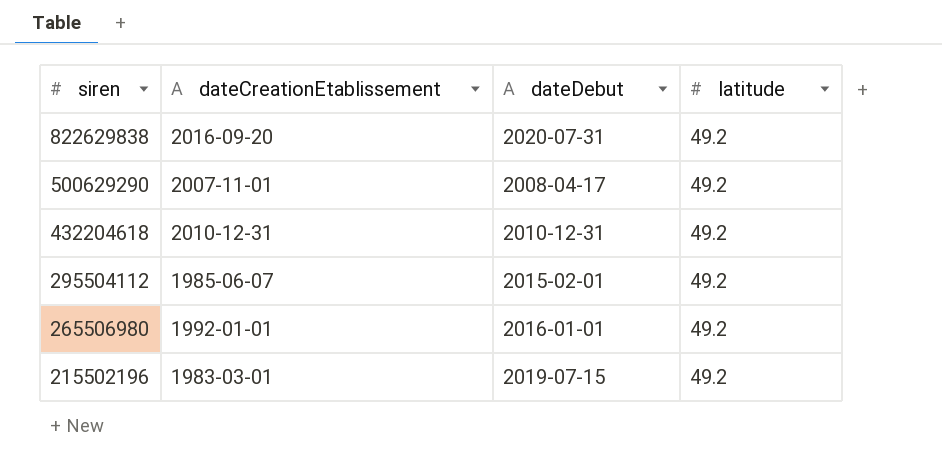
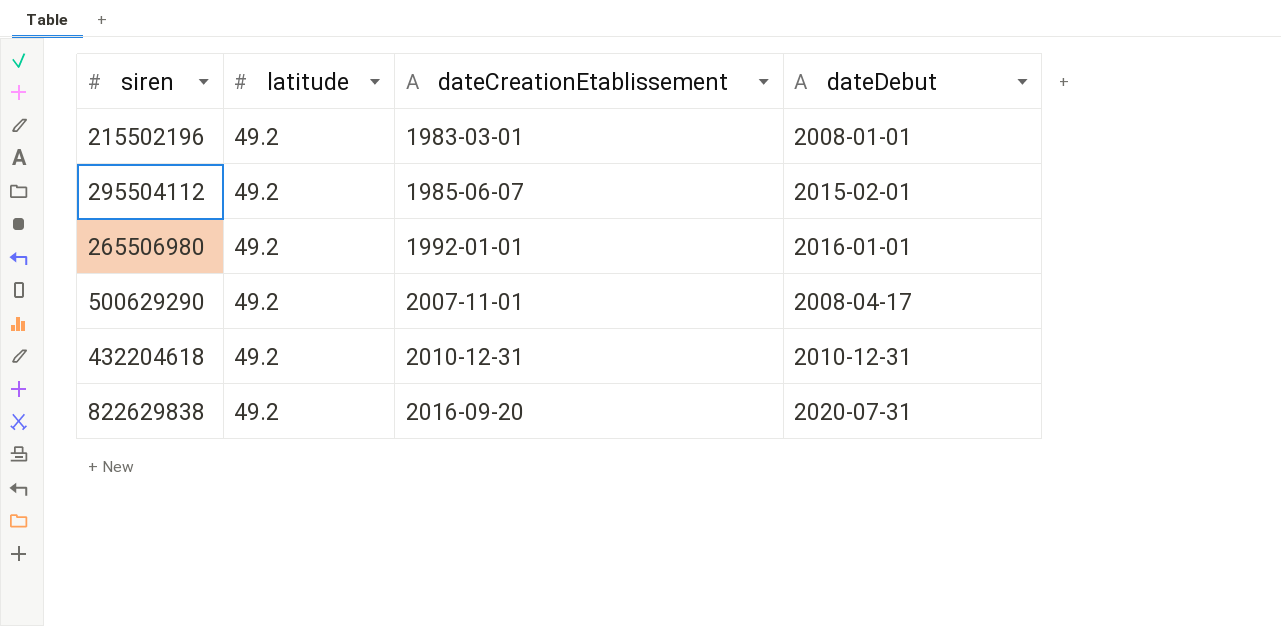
row order: siren descending -> dateCreationEtablissement ascending
column latitude | position: 4 -> 2
215502196 | dateDebut: 2019-07-15 -> 2008-01-01

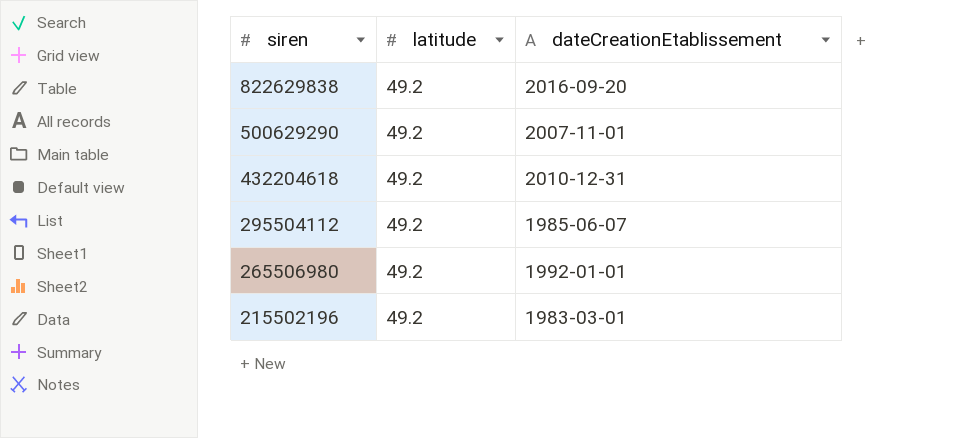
row order: dateCreationEtablissement ascending -> siren descending
column dateDebut | position: 4 -> none

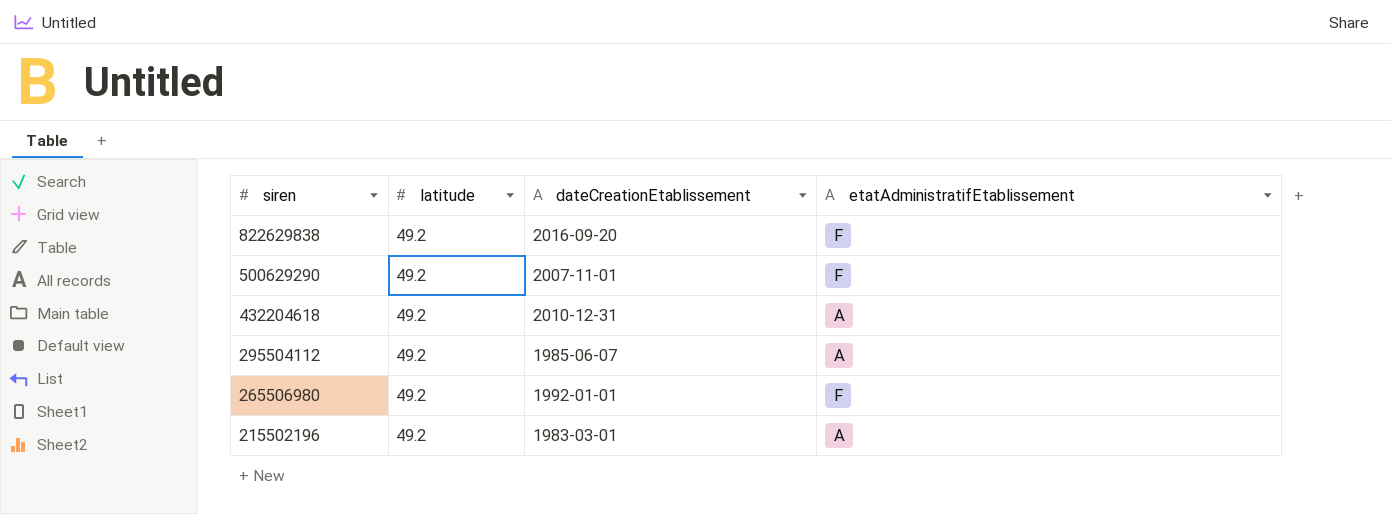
column etatAdministratifEtablissement | position: none -> 4

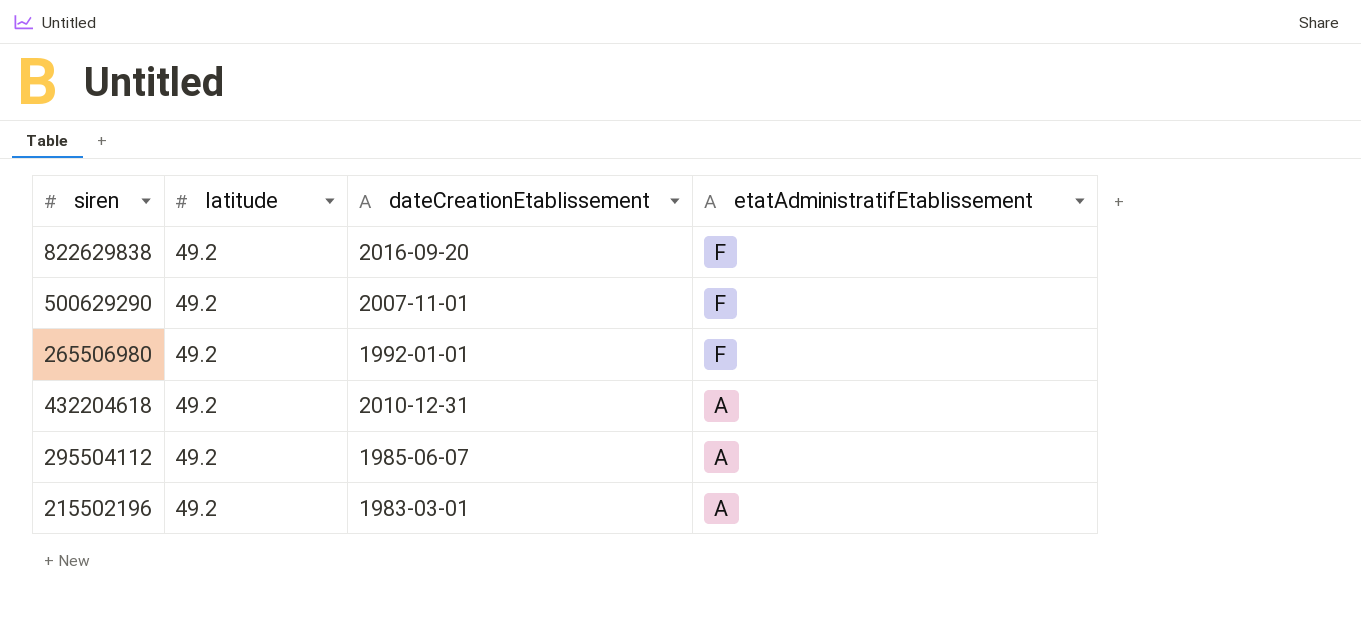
row order: siren descending -> etatAdministratifEtablissement descending

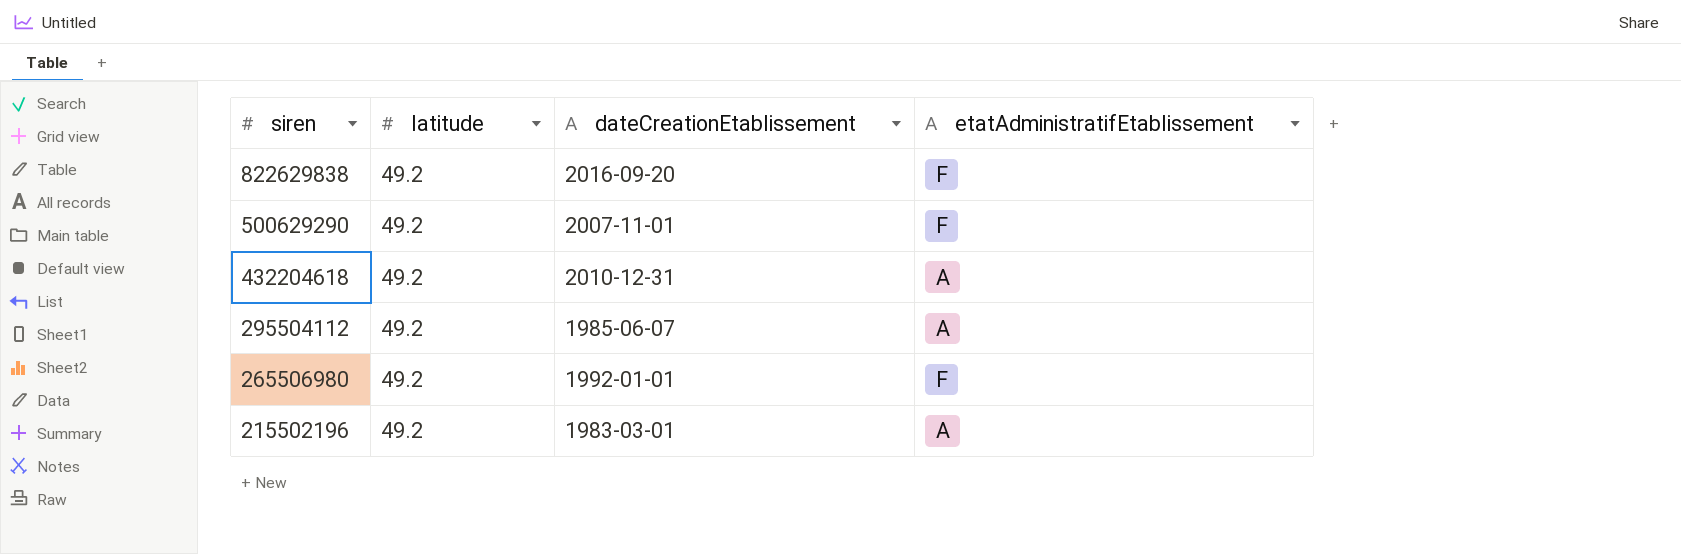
row order: etatAdministratifEtablissement descending -> siren descending

